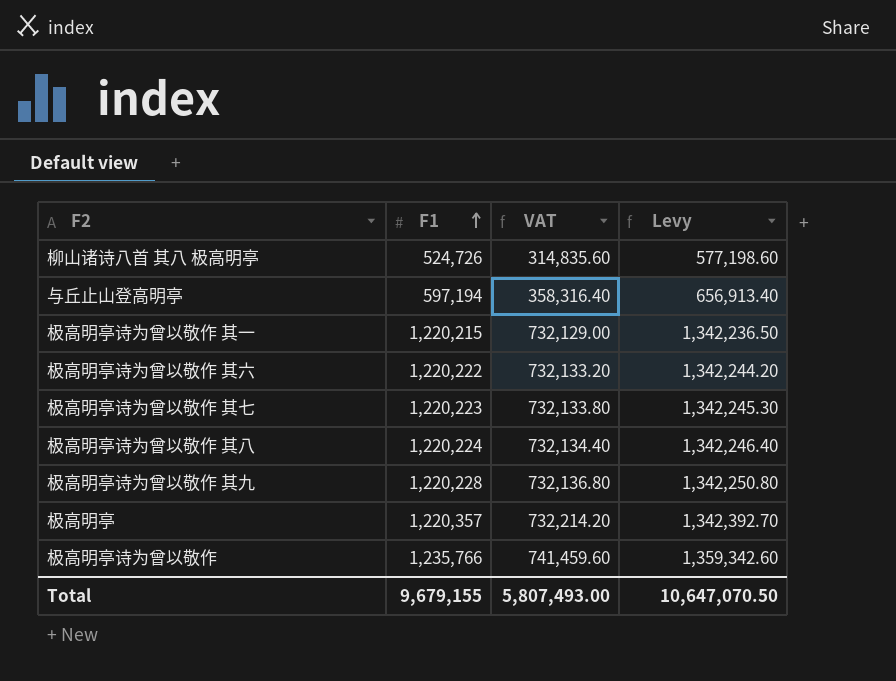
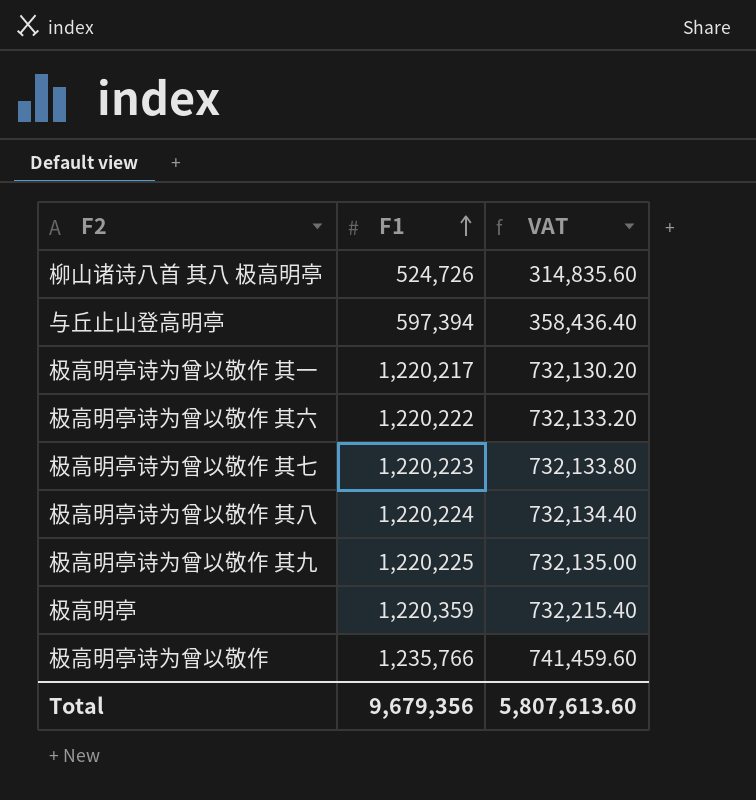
column Levy | formula: [F1] * 1.1 -> none
与丘止山登高明亭 | F1: 597,194 -> 597,394
与丘止山登高明亭 | VAT: 358,316.40 -> 358,436.40
极高明亭诗为曾以敬作 其一 | F1: 1,220,215 -> 1,220,217
极高明亭诗为曾以敬作 其一 | VAT: 732,129.00 -> 732,130.20
极高明亭诗为曾以敬作 其九 | F1: 1,220,228 -> 1,220,225
极高明亭诗为曾以敬作 其九 | VAT: 732,136.80 -> 732,135.00
极高明亭 | F1: 1,220,357 -> 1,220,359
极高明亭 | VAT: 732,214.20 -> 732,215.40
Total | F1: 9,679,155 -> 9,679,356
Total | VAT: 5,807,493.00 -> 5,807,613.60

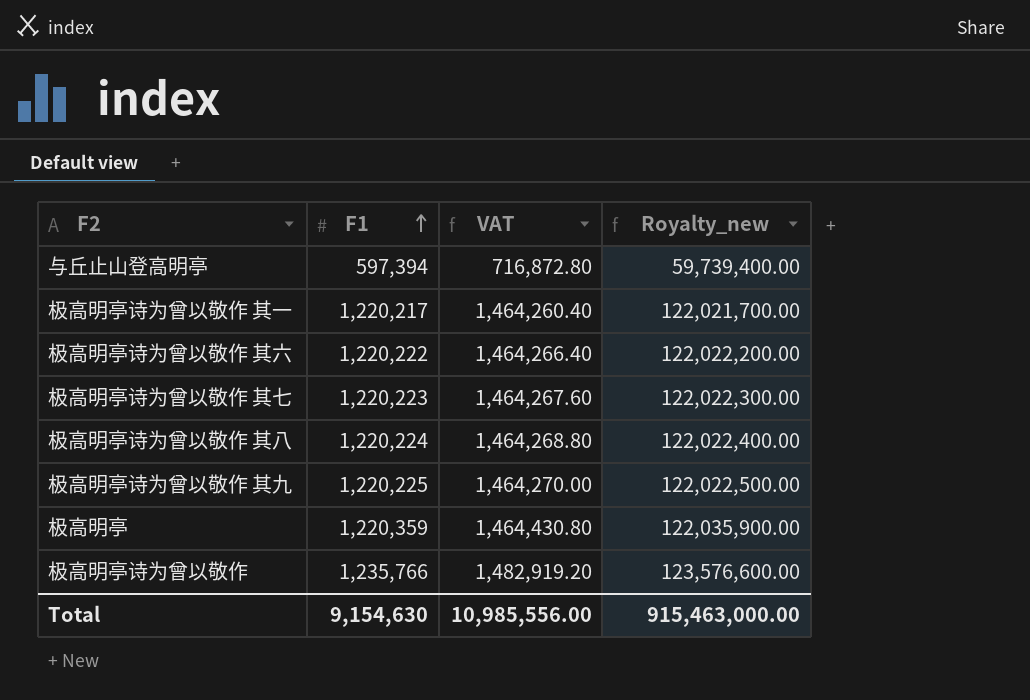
column VAT | formula: [F1] * 0.6 -> [F1] * 1.2
column Royalty_new | formula: none -> [F1] * 100
row 柳山诸诗八首 其八 极高明亭: 524,726 | 314,835.60 -> none
Total | F1: 9,679,356 -> 9,154,630
Total | VAT: 5,807,613.60 -> 10,985,556.00

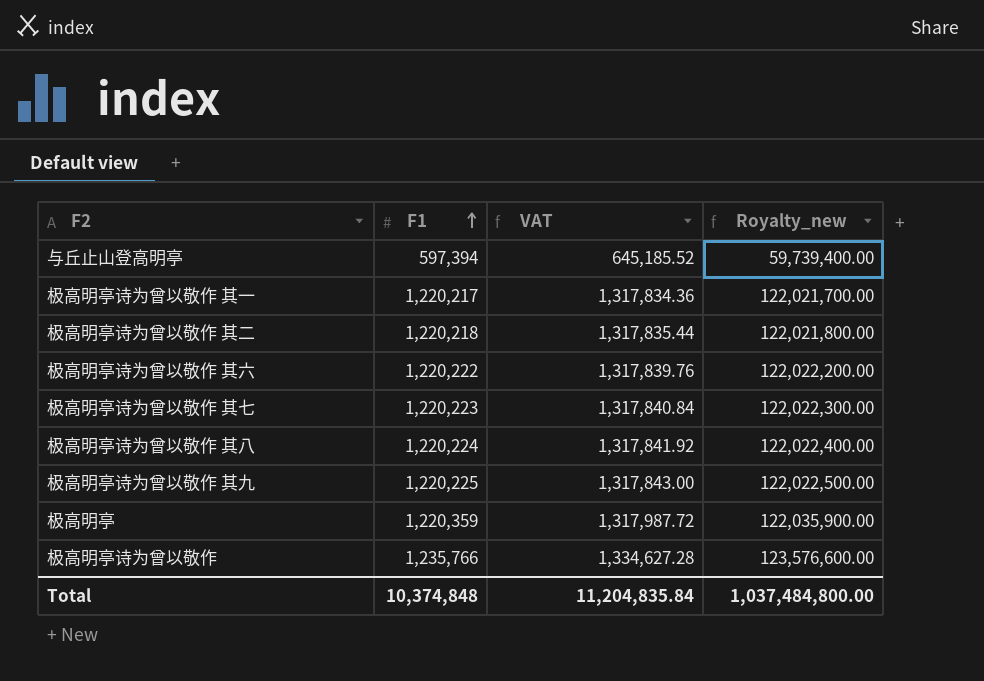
column VAT | formula: [F1] * 1.2 -> [F1] * 1.08
row 极高明亭诗为曾以敬作 其二: none -> 1,220,218 | 1,317,835.44 | 122,021,800.00
Total | F1: 9,154,630 -> 10,374,848
Total | VAT: 10,985,556.00 -> 11,204,835.84
Total | Royalty_new: 915,463,000.00 -> 1,037,484,800.00

